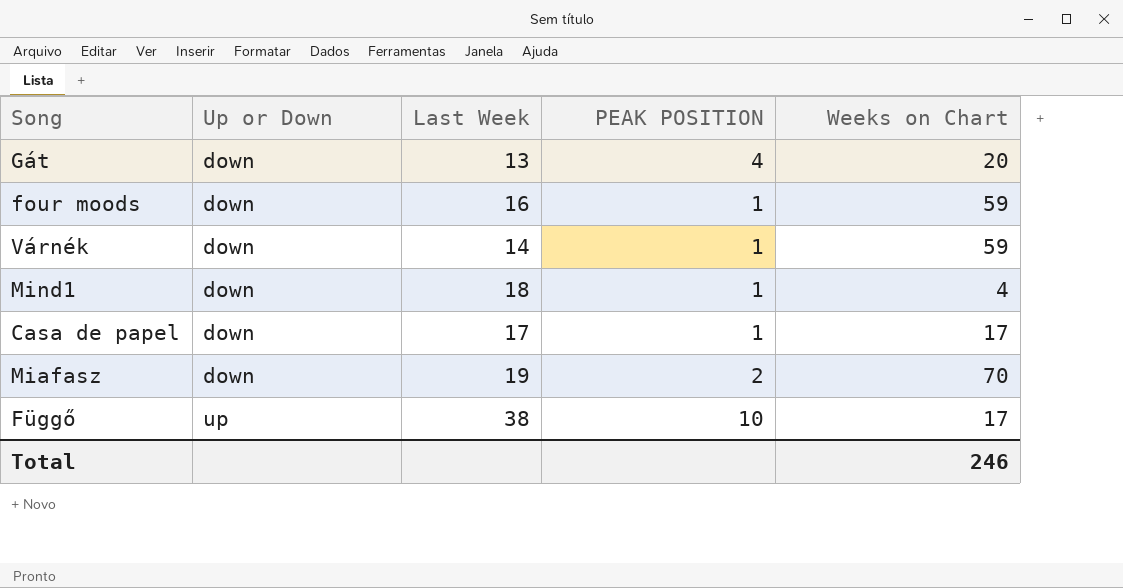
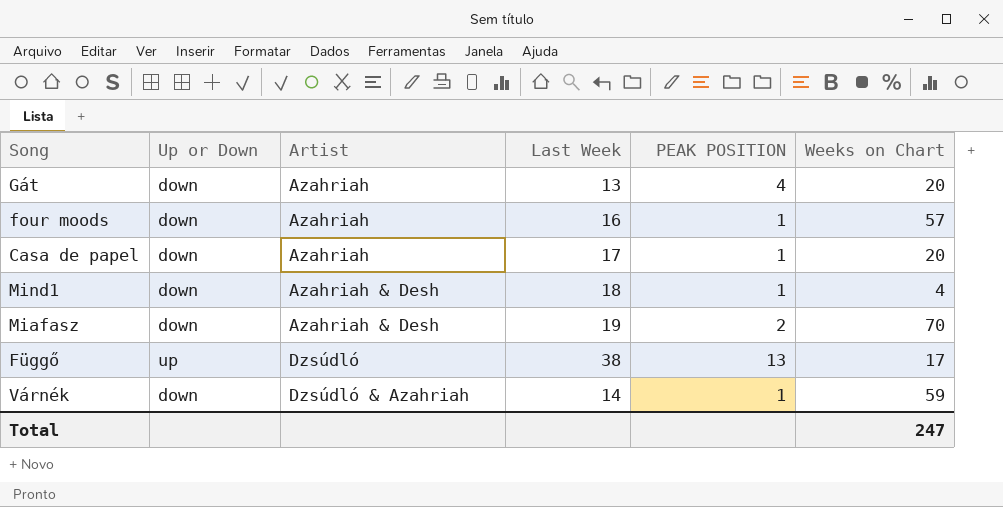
row order: Up or Down ascending -> Artist ascending
column Artist | position: none -> 3
four moods | Weeks on Chart: 59 -> 57
Casa de papel | Weeks on Chart: 17 -> 20
Függő | PEAK POSITION: 10 -> 13
Total | Weeks on Chart: 246 -> 247

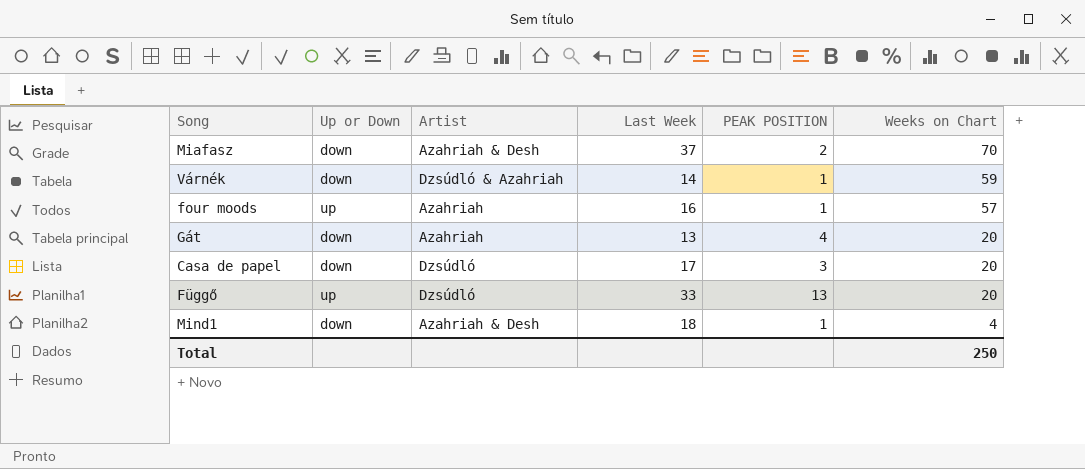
row order: Artist ascending -> Weeks on Chart descending
Miafasz | Last Week: 19 -> 37
four moods | Up or Down: down -> up
Casa de papel | Artist: Azahriah -> Dzsúdló
Casa de papel | PEAK POSITION: 1 -> 3
Függő | Last Week: 38 -> 33
Függő | Weeks on Chart: 17 -> 20
Total | Weeks on Chart: 247 -> 250

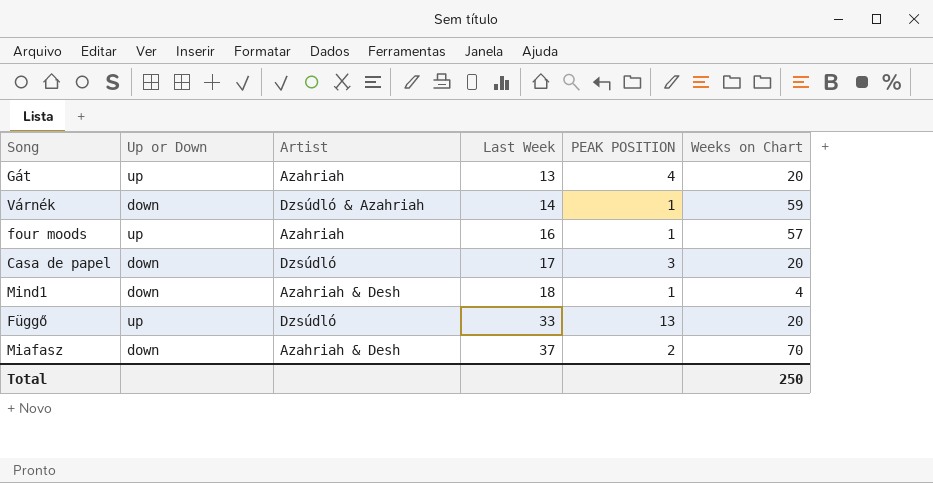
row order: Weeks on Chart descending -> Last Week ascending
Gát | Up or Down: down -> up

